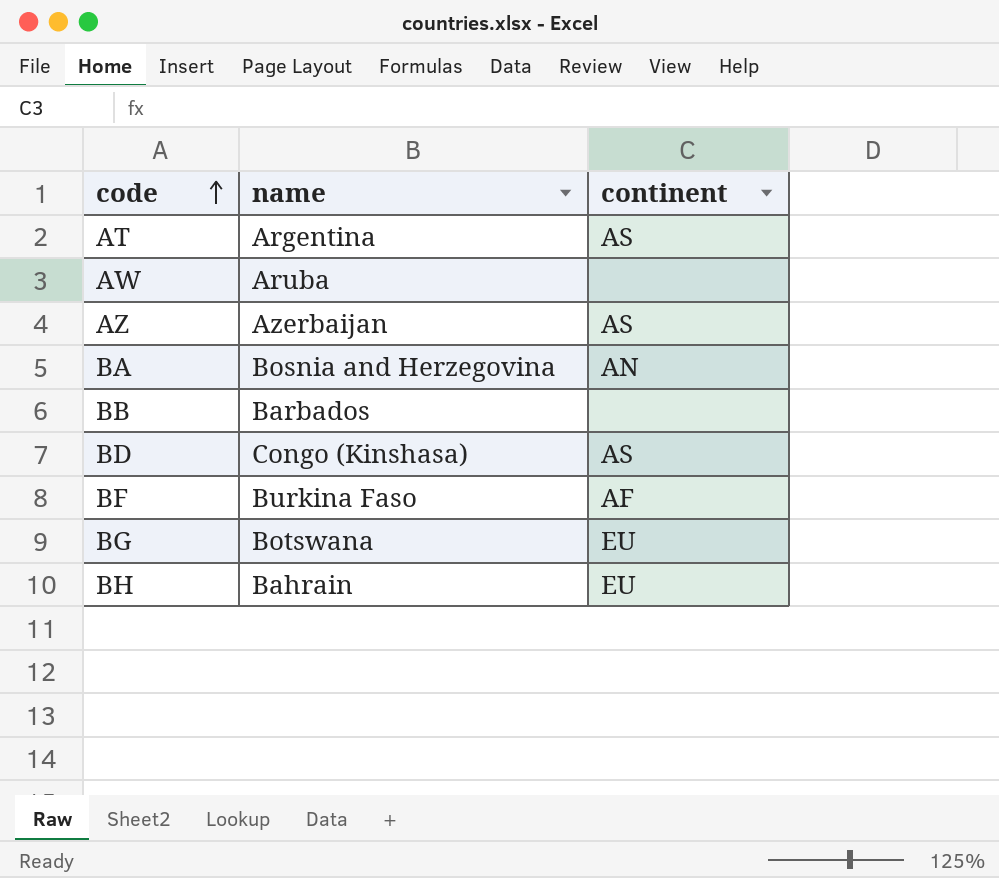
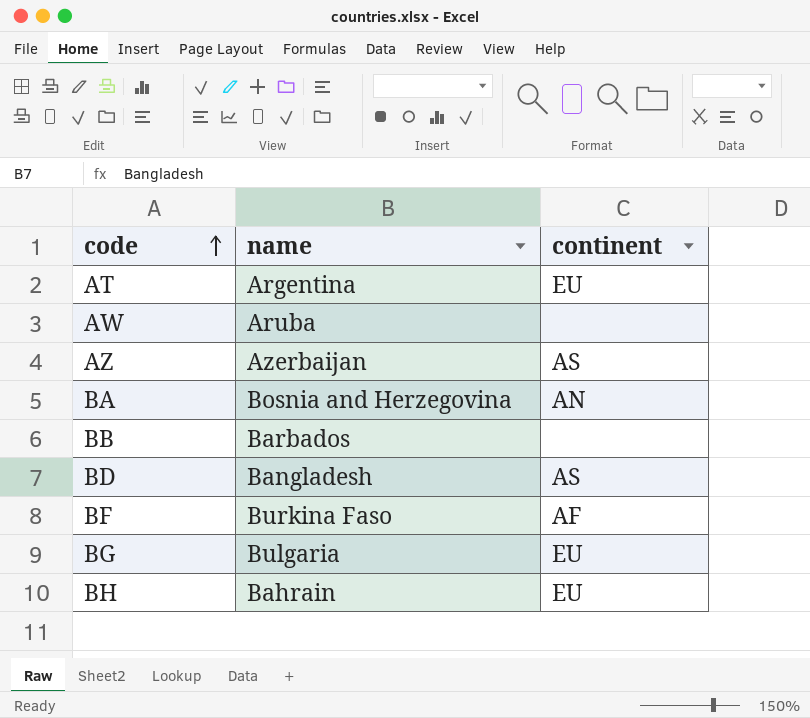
AT | continent: AS -> EU
BD | name: Congo (Kinshasa) -> Bangladesh
BG | name: Botswana -> Bulgaria

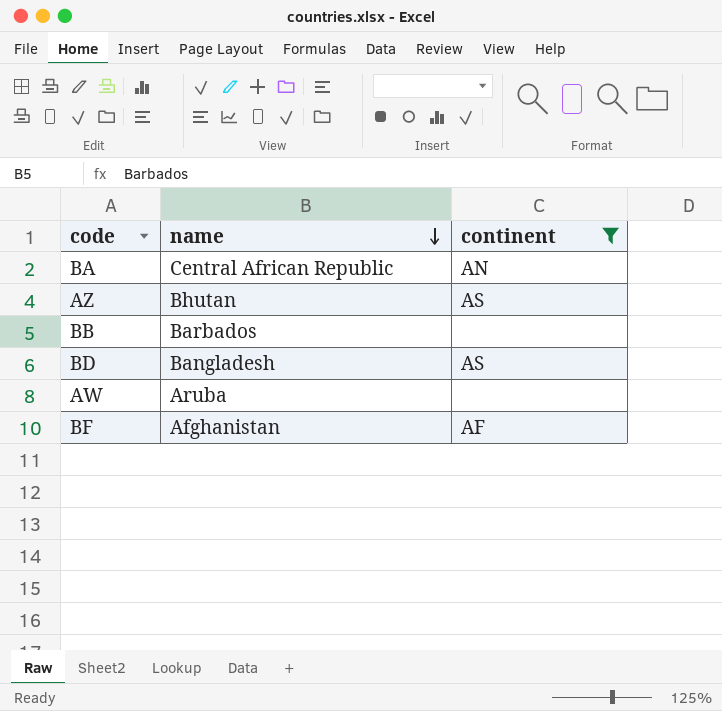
filter: none -> continent != EU
row order: code ascending -> name descending
BA | name: Bosnia and Herzegovina -> Central African Republic
AZ | name: Azerbaijan -> Bhutan
BF | name: Burkina Faso -> Afghanistan

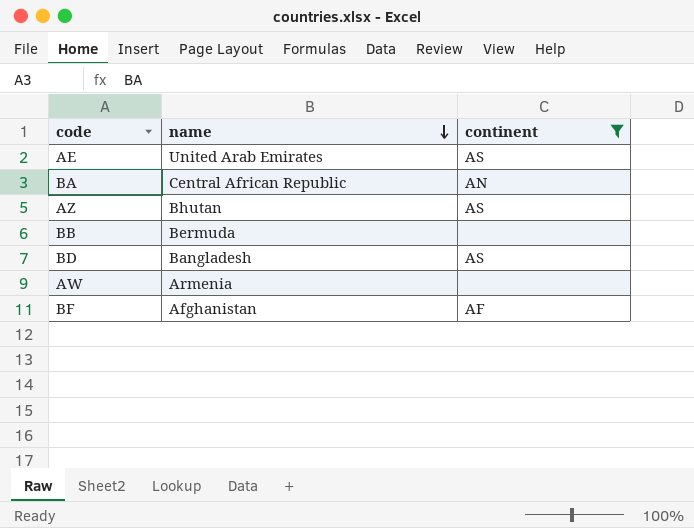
row AE: none -> United Arab Emirates | AS
BB | name: Barbados -> Bermuda
AW | name: Aruba -> Armenia

